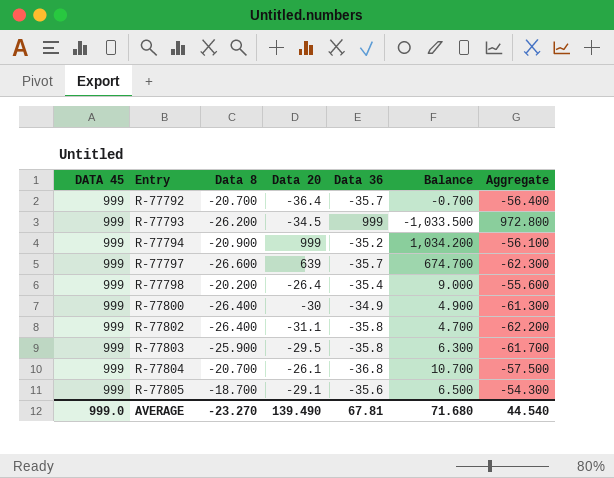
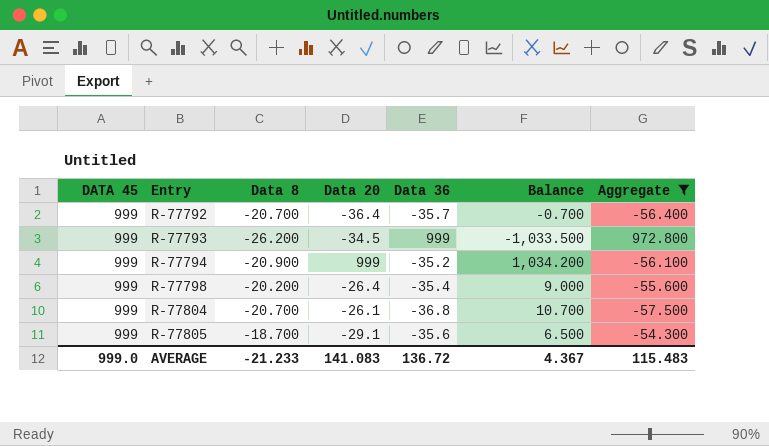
filter: none -> Aggregate >= -57.500
AVERAGE | Data 8: -23.270 -> -21.233
AVERAGE | Data 20: 139.490 -> 141.083
AVERAGE | Data 36: 67.81 -> 136.72
AVERAGE | Balance: 71.680 -> 4.367
AVERAGE | Aggregate: 44.540 -> 115.483

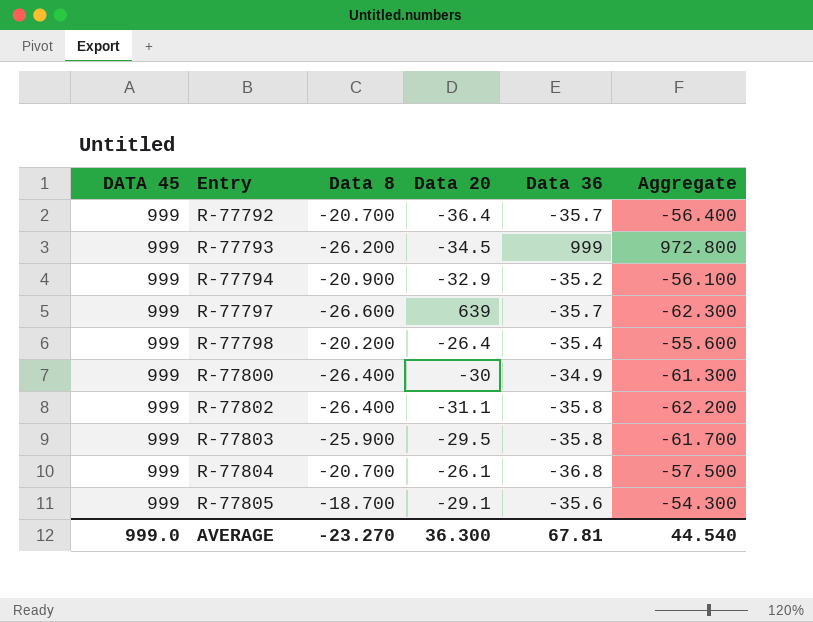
filter: Aggregate >= -57.500 -> none
column Balance | formula: [Data 20] - [Data 36] -> none
R-77794 | Data 20: 999 -> -32.9
AVERAGE | Data 8: -21.233 -> -23.270
AVERAGE | Data 20: 141.083 -> 36.300
AVERAGE | Data 36: 136.72 -> 67.81
AVERAGE | Aggregate: 115.483 -> 44.540

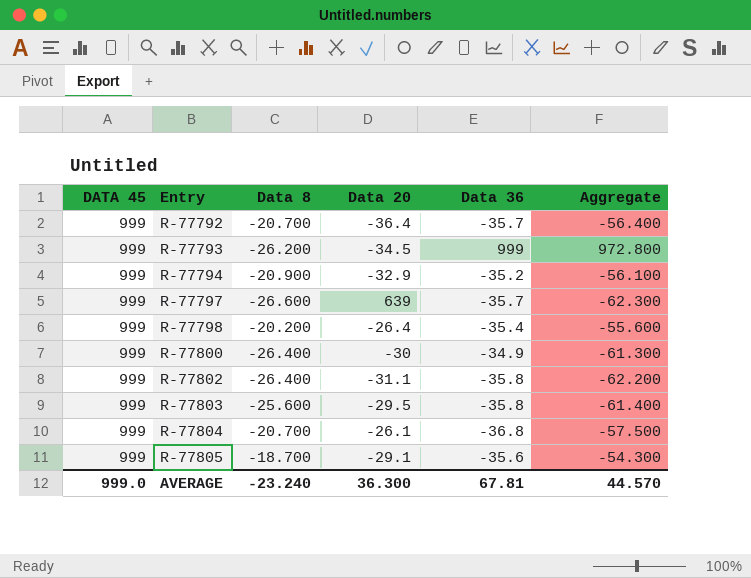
R-77803 | Data 8: -25.900 -> -25.600
R-77803 | Aggregate: -61.700 -> -61.400
AVERAGE | Data 8: -23.270 -> -23.240
AVERAGE | Aggregate: 44.540 -> 44.570

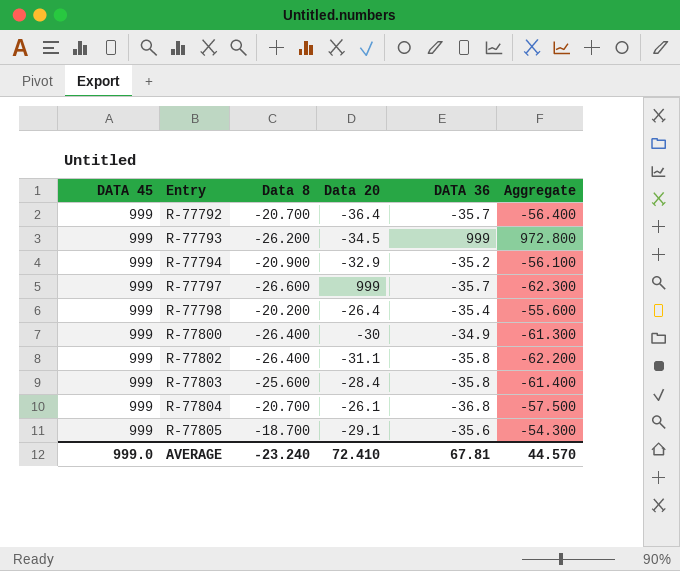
column name: Data 36 -> DATA 36
R-77797 | Data 20: 639 -> 999
R-77803 | Data 20: -29.5 -> -28.4
AVERAGE | Data 20: 36.300 -> 72.410

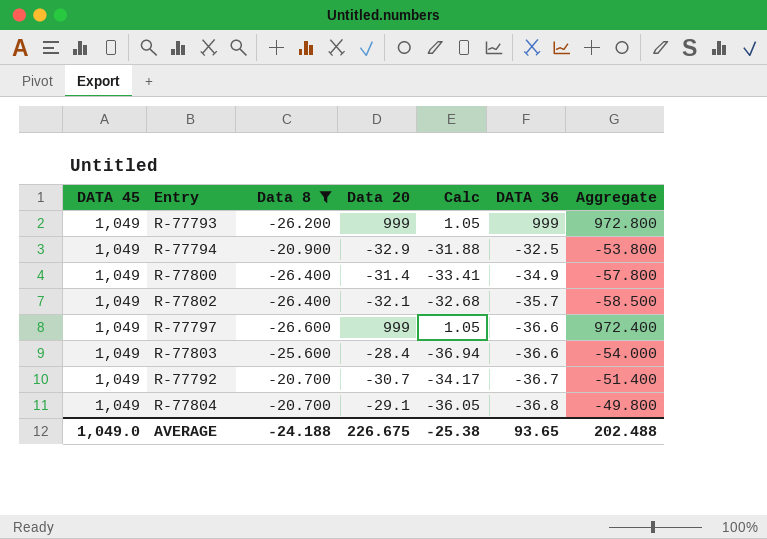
filter: none -> Data 8 <= -20.700
row order: Entry ascending -> DATA 36 descending
column Calc | formula: none -> [DATA 45] / [Data 20]
column Aggregate | formula: [Data 8] + [DATA 36] -> [Data 8] + [Data 20]
R-77793 | DATA 45: 999 -> 1,049
R-77793 | Data 20: -34.5 -> 999
R-77794 | DATA 45: 999 -> 1,049
R-77794 | DATA 36: -35.2 -> -32.5
R-77800 | DATA 45: 999 -> 1,049
R-77800 | Data 20: -30 -> -31.4
R-77802 | DATA 45: 999 -> 1,049
R-77802 | Data 20: -31.1 -> -32.1
R-77802 | DATA 36: -35.8 -> -35.7
R-77797 | DATA 45: 999 -> 1,049
R-77797 | DATA 36: -35.7 -> -36.6
R-77803 | DATA 45: 999 -> 1,049
R-77803 | DATA 36: -35.8 -> -36.6
R-77792 | DATA 45: 999 -> 1,049
R-77792 | Data 20: -36.4 -> -30.7
R-77792 | DATA 36: -35.7 -> -36.7
R-77804 | DATA 45: 999 -> 1,049
R-77804 | Data 20: -26.1 -> -29.1
AVERAGE | DATA 45: 999.0 -> 1,049.0
AVERAGE | Data 8: -23.240 -> -24.188
AVERAGE | Data 20: 72.410 -> 226.675
AVERAGE | DATA 36: 67.81 -> 93.65
AVERAGE | Aggregate: 44.570 -> 202.488

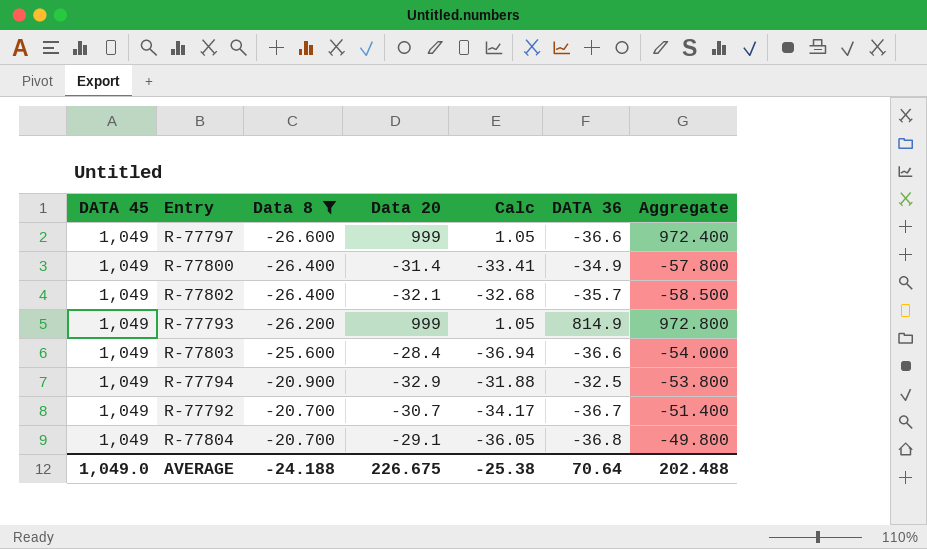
row order: DATA 36 descending -> Data 8 ascending
R-77793 | DATA 36: 999 -> 814.9
AVERAGE | DATA 36: 93.65 -> 70.64

